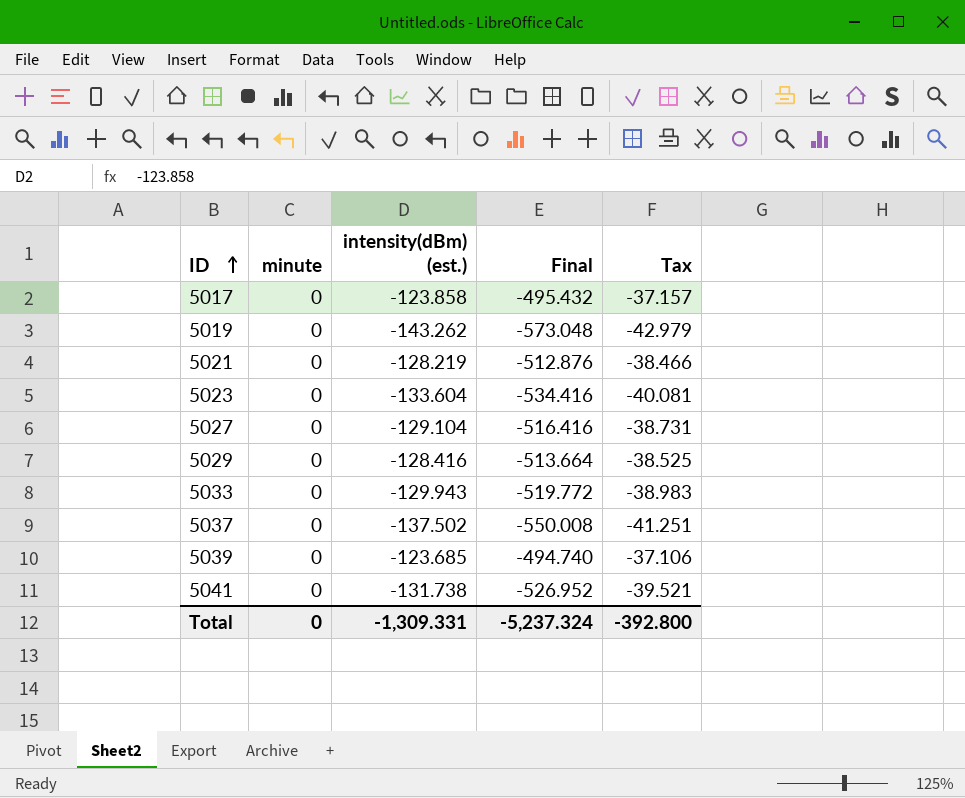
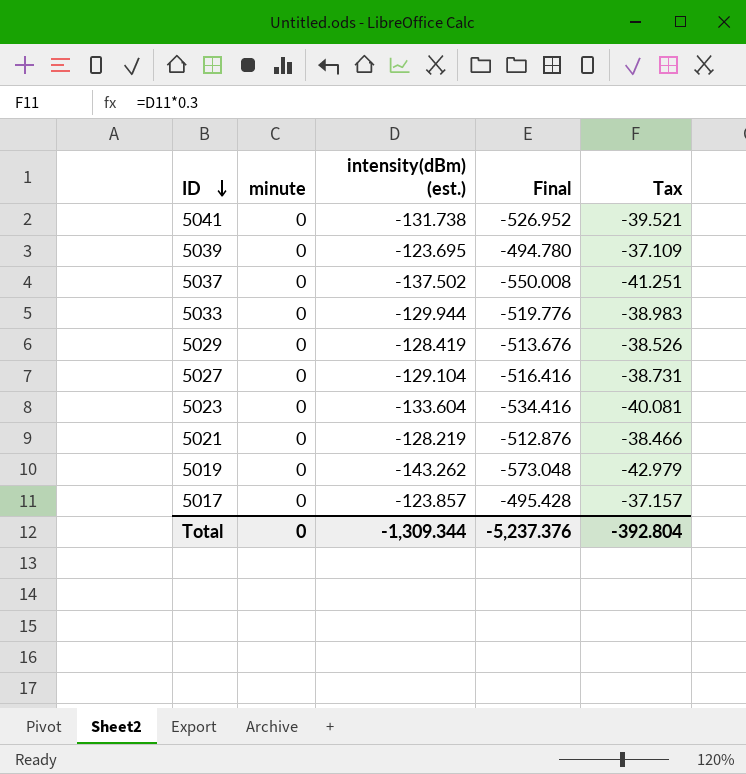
row order: ID ascending -> ID descending
5039 | intensity(dBm) (est.): -123.685 -> -123.695
5039 | Final: -494.740 -> -494.780
5039 | Tax: -37.106 -> -37.109
5033 | intensity(dBm) (est.): -129.943 -> -129.944
5033 | Final: -519.772 -> -519.776
5029 | intensity(dBm) (est.): -128.416 -> -128.419
5029 | Final: -513.664 -> -513.676
5029 | Tax: -38.525 -> -38.526
5017 | intensity(dBm) (est.): -123.858 -> -123.857
5017 | Final: -495.432 -> -495.428
Total | intensity(dBm) (est.): -1,309.331 -> -1,309.344
Total | Final: -5,237.324 -> -5,237.376
Total | Tax: -392.800 -> -392.804

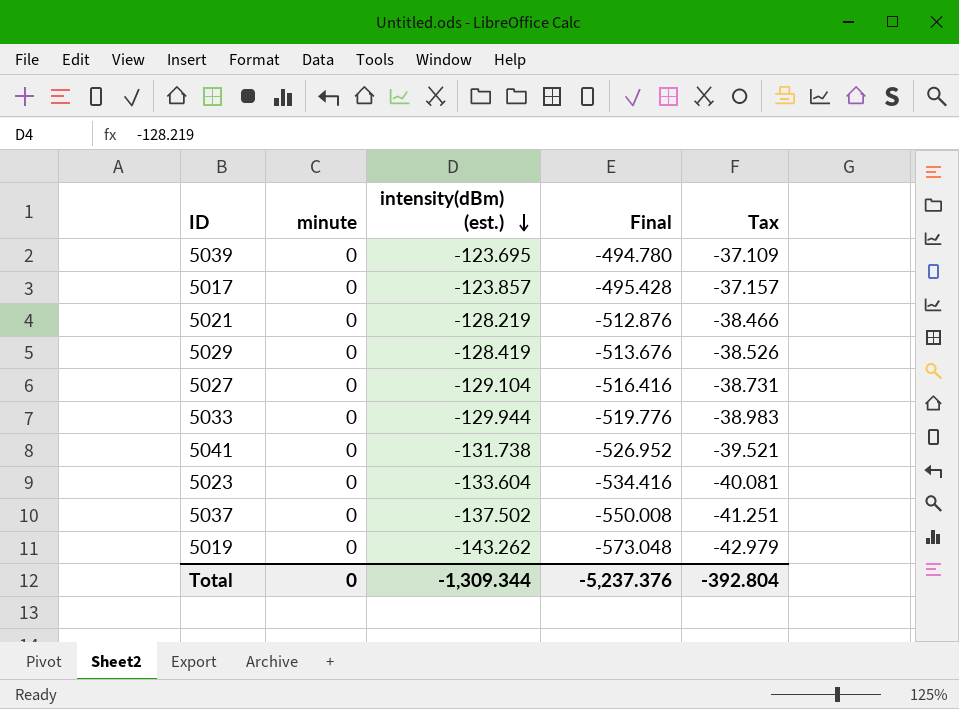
row order: ID descending -> intensity(dBm) (est.) descending

